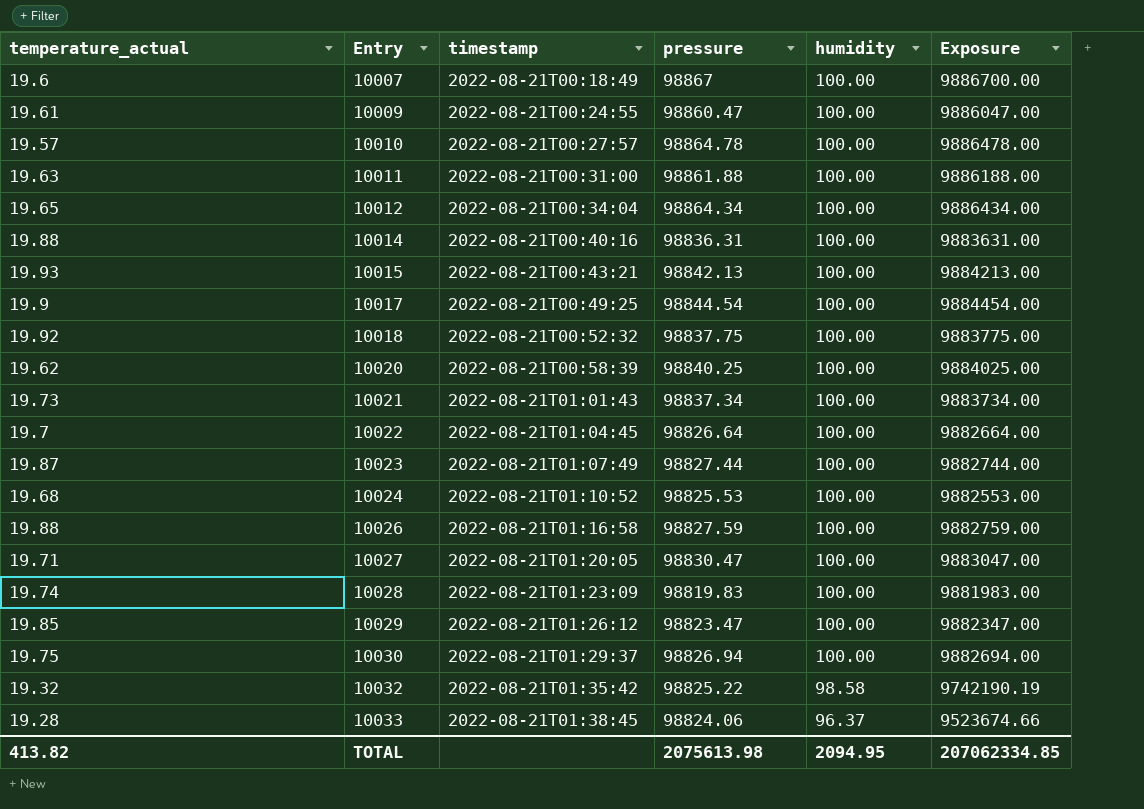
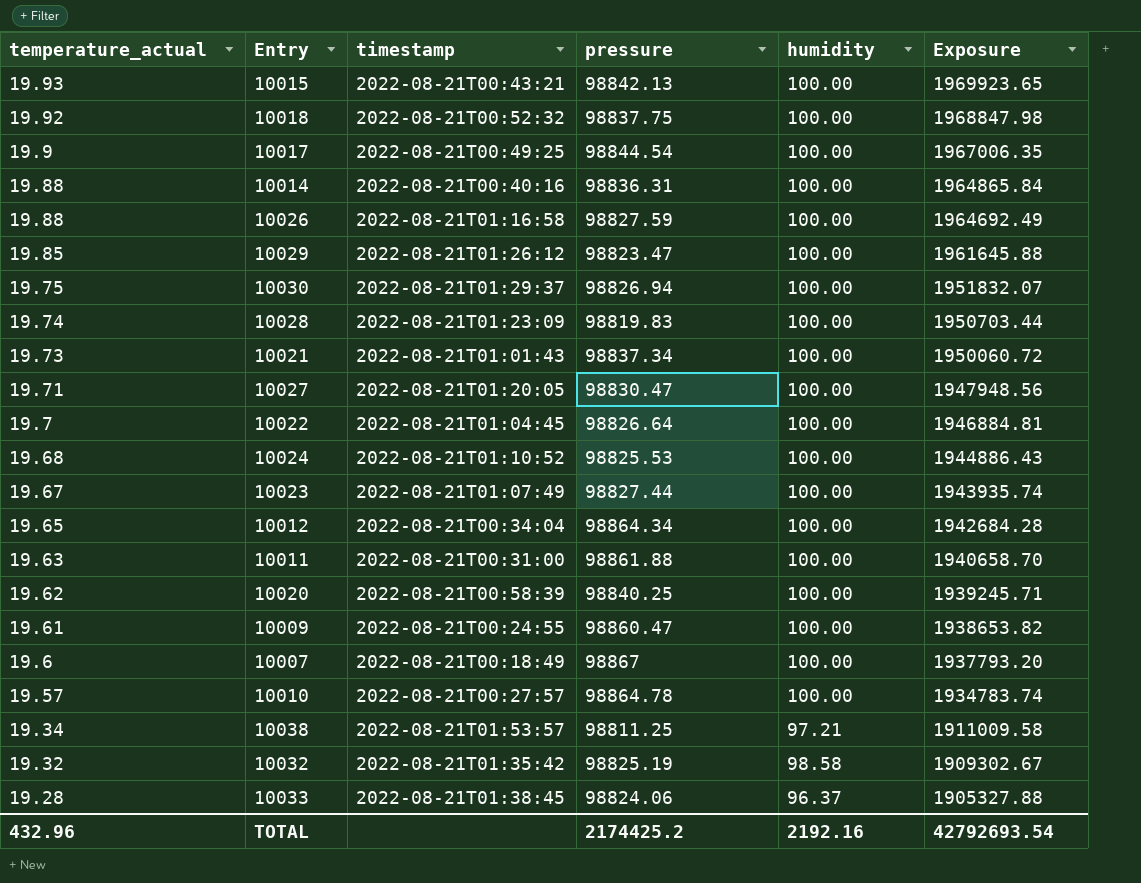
row order: Entry ascending -> temperature_actual descending
column Exposure | formula: [pressure] * [humidity] -> [temperature_actual] * [pressure]
10023 | temperature_actual: 19.87 -> 19.67
row 10038: none -> 19.34 | 2022-08-21T01:53:57 | 98811.25 | 97.21 | 1911009.58
10032 | pressure: 98825.22 -> 98825.19
TOTAL | temperature_actual: 413.82 -> 432.96
TOTAL | pressure: 2075613.98 -> 2174425.2
TOTAL | humidity: 2094.95 -> 2192.16
TOTAL | Exposure: 207062334.85 -> 42792693.54

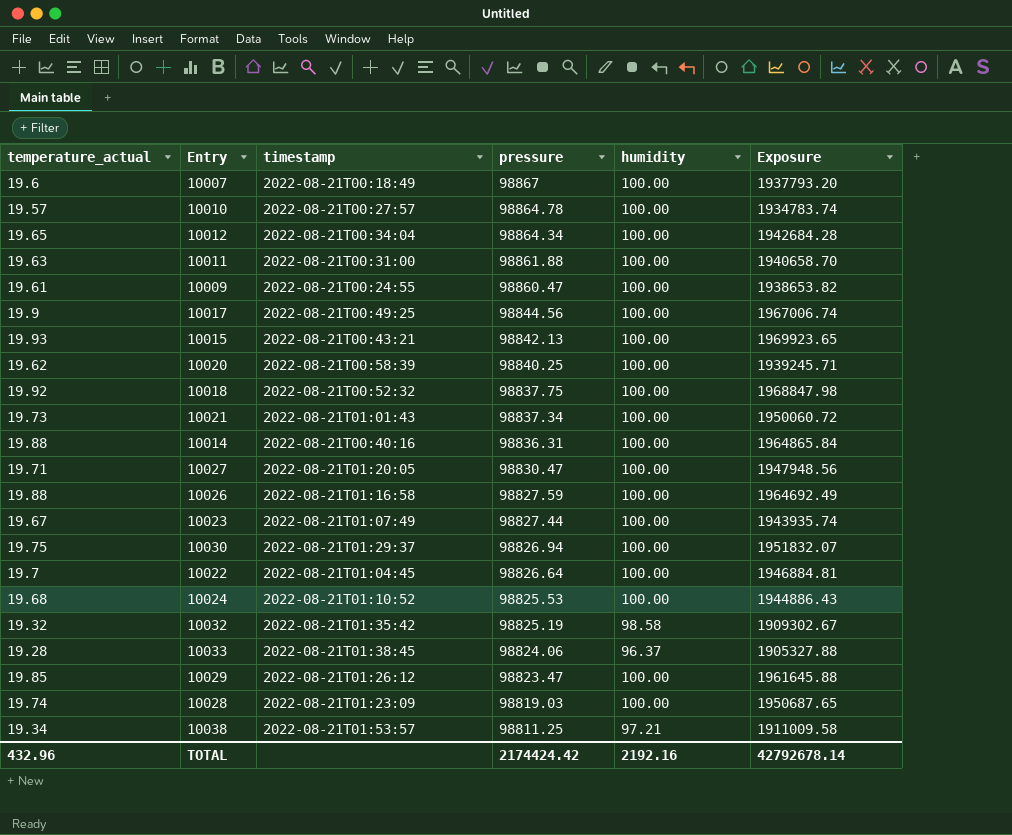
row order: temperature_actual descending -> pressure descending
10017 | pressure: 98844.54 -> 98844.56
10017 | Exposure: 1967006.35 -> 1967006.74
10028 | pressure: 98819.83 -> 98819.03
10028 | Exposure: 1950703.44 -> 1950687.65
TOTAL | pressure: 2174425.2 -> 2174424.42
TOTAL | Exposure: 42792693.54 -> 42792678.14

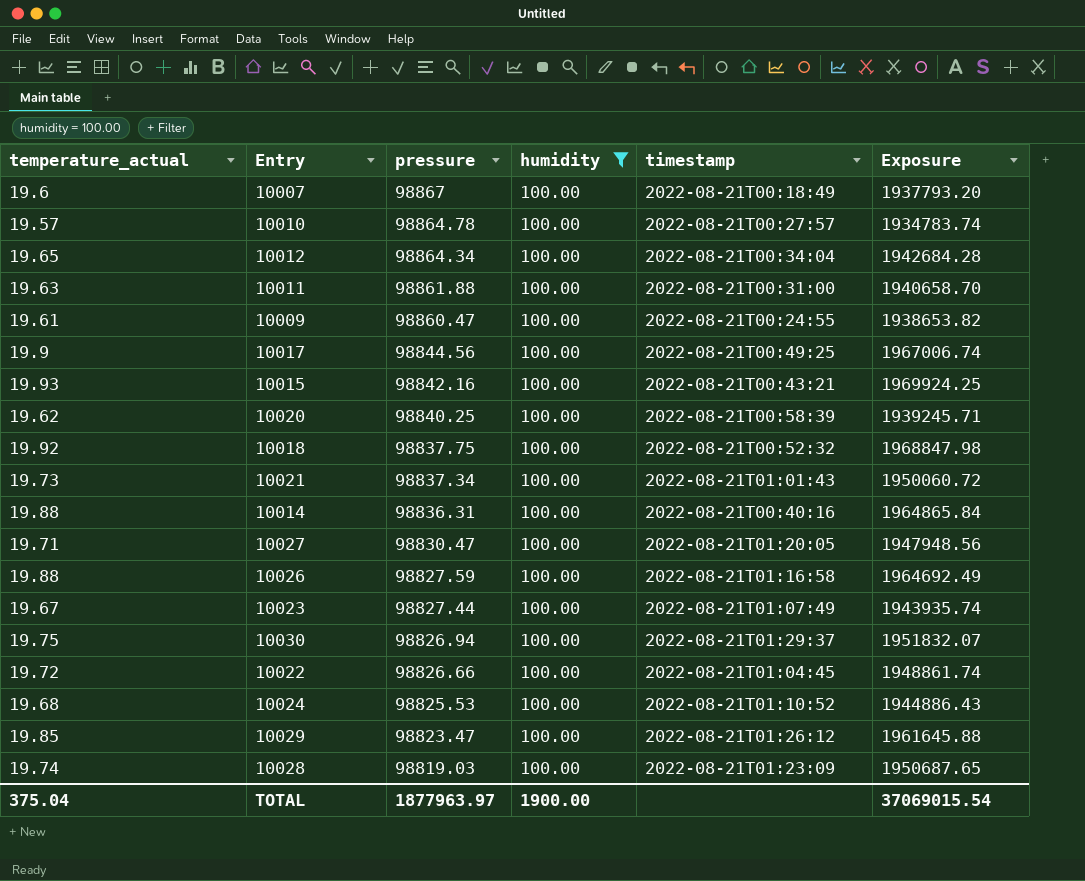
filter: none -> humidity = 100.00
column timestamp | position: 3 -> 5
10015 | pressure: 98842.13 -> 98842.16
10015 | Exposure: 1969923.65 -> 1969924.25
10022 | temperature_actual: 19.7 -> 19.72
10022 | pressure: 98826.64 -> 98826.66
10022 | Exposure: 1946884.81 -> 1948861.74
TOTAL | temperature_actual: 432.96 -> 375.04
TOTAL | pressure: 2174424.42 -> 1877963.97
TOTAL | humidity: 2192.16 -> 1900.00
TOTAL | Exposure: 42792678.14 -> 37069015.54

